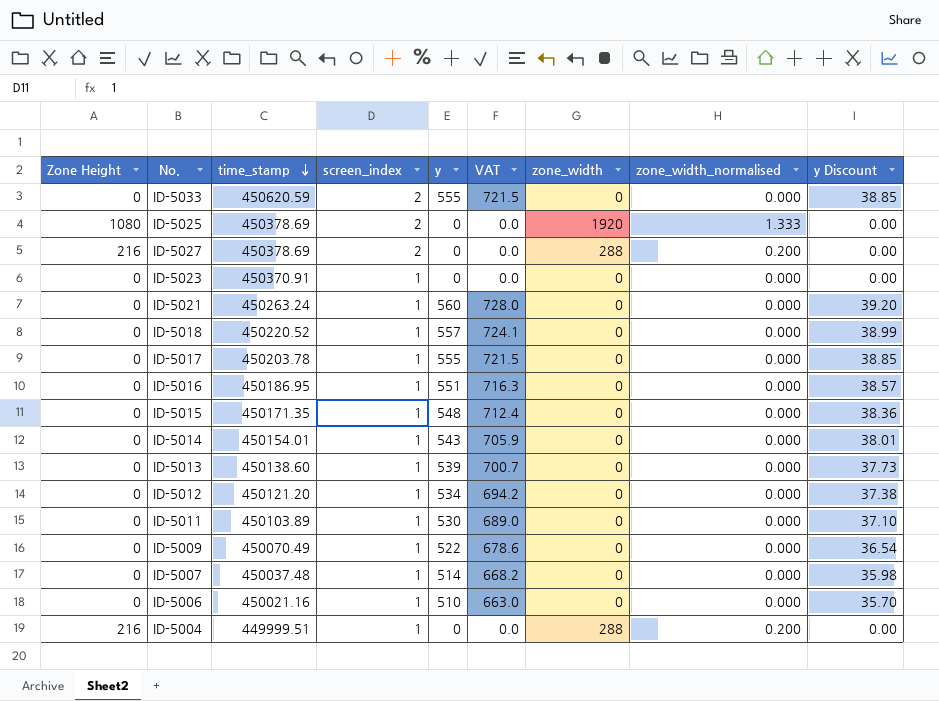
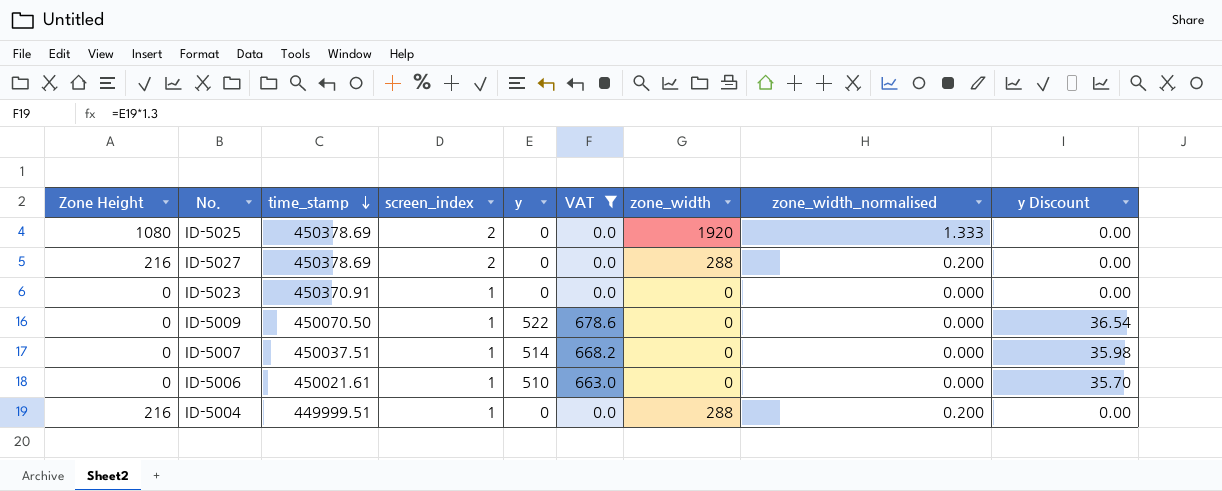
filter: none -> VAT <= 678.6
ID-5009 | time_stamp: 450070.49 -> 450070.50
ID-5007 | time_stamp: 450037.48 -> 450037.51
ID-5006 | time_stamp: 450021.16 -> 450021.61

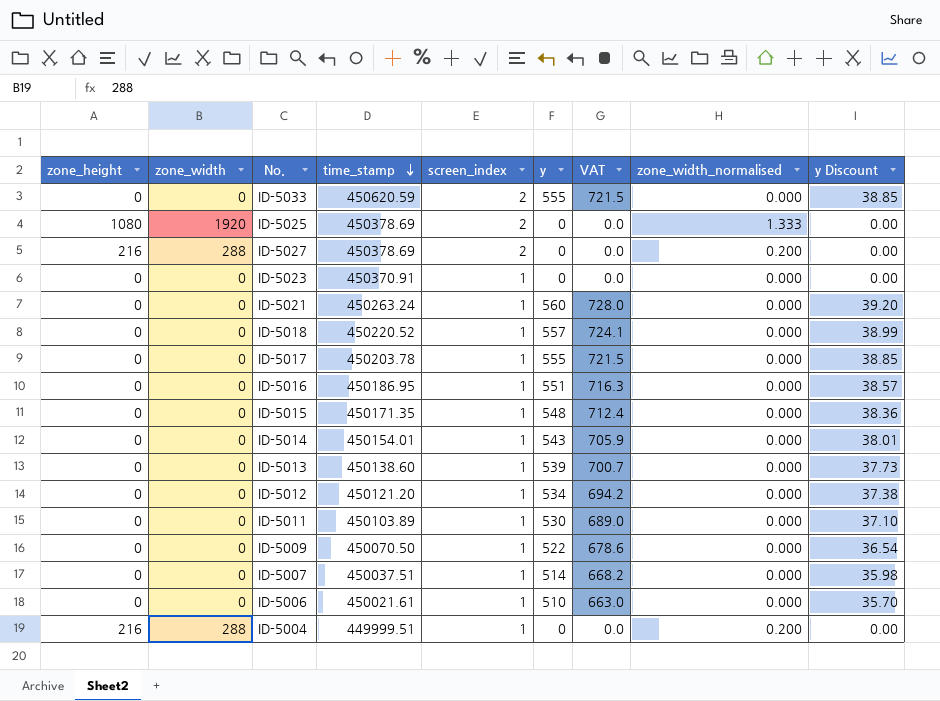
filter: VAT <= 678.6 -> none
column name: Zone Height -> zone_height
column zone_width | position: 7 -> 2

